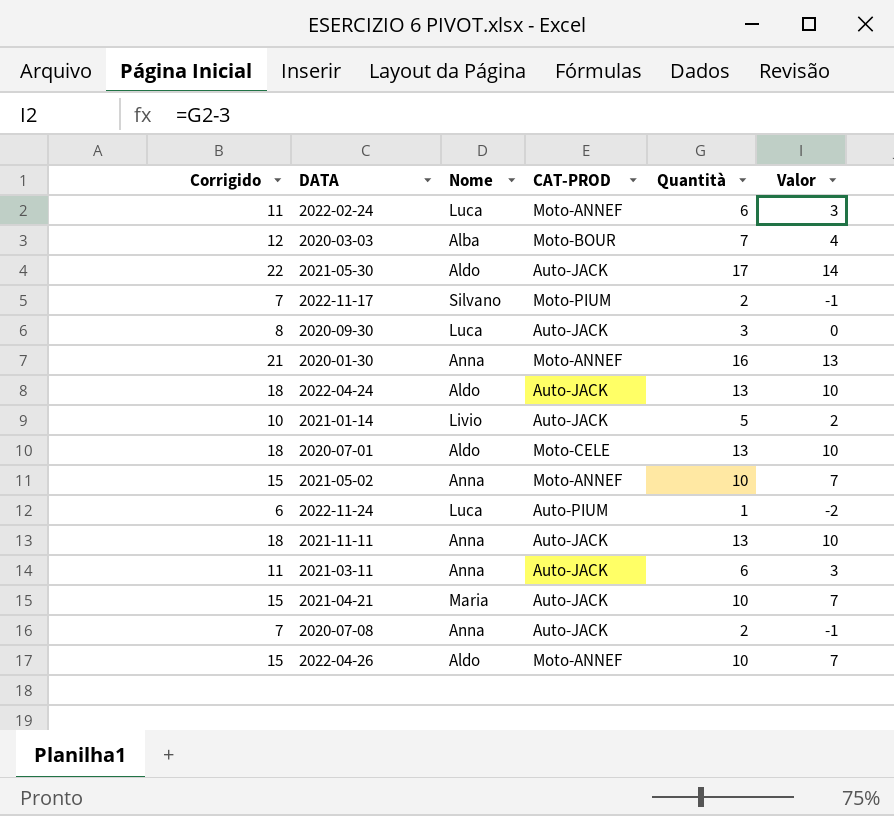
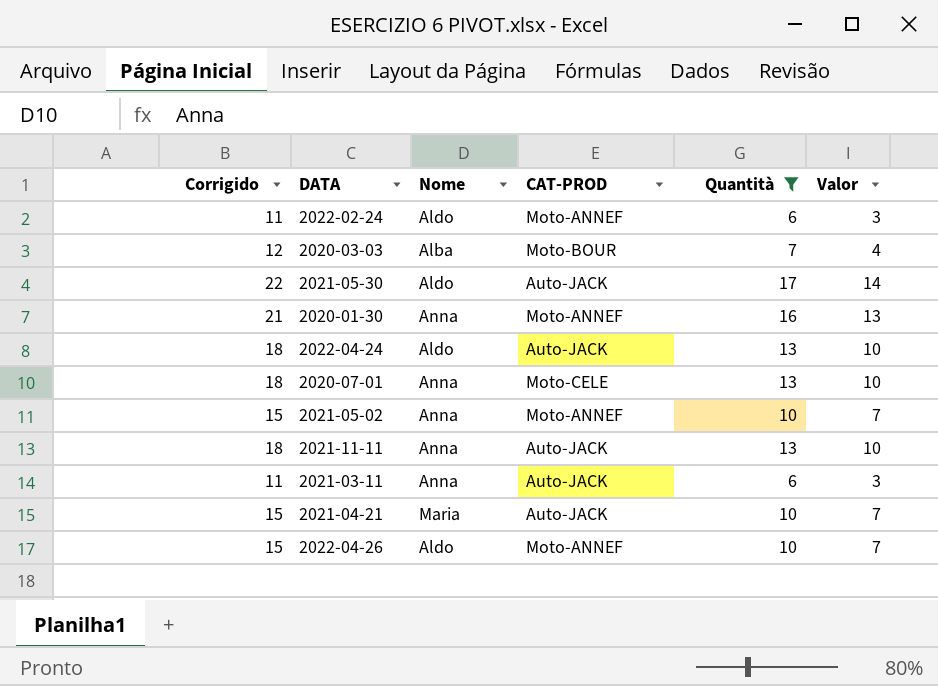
filter: none -> Quantità >= 6
2022-02-24 | Nome: Luca -> Aldo
2020-07-01 | Nome: Aldo -> Anna

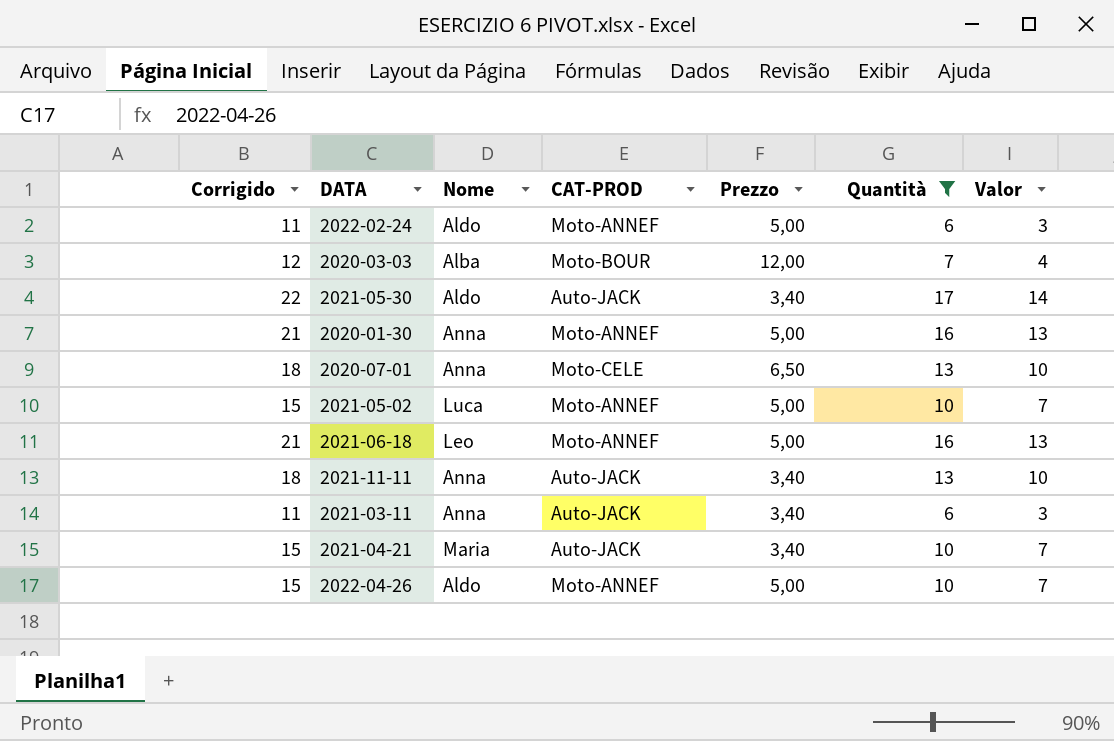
column Prezzo | position: none -> 5
row 2022-04-24: 18 | Aldo | Auto-JACK | 13 | 10 -> none
2021-05-02 | Nome: Anna -> Luca
row 2021-06-18: none -> 21 | Leo | Moto-ANNEF | 5,00 | 16 | 13

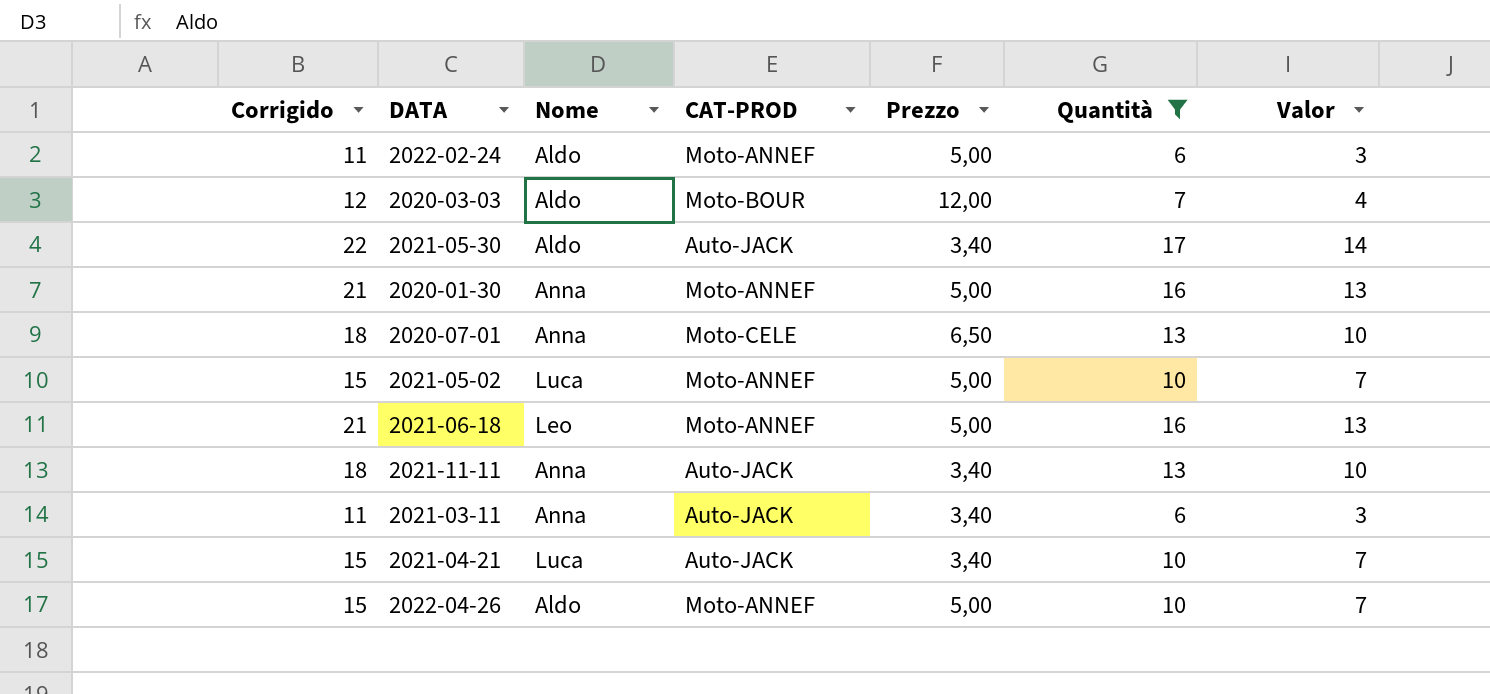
2020-03-03 | Nome: Alba -> Aldo
2021-04-21 | Nome: Maria -> Luca

